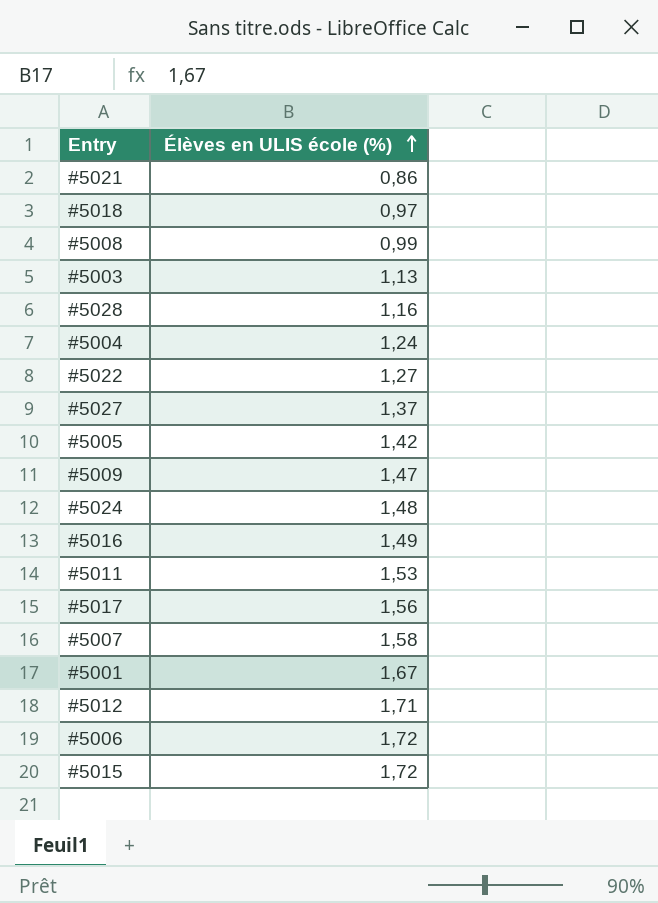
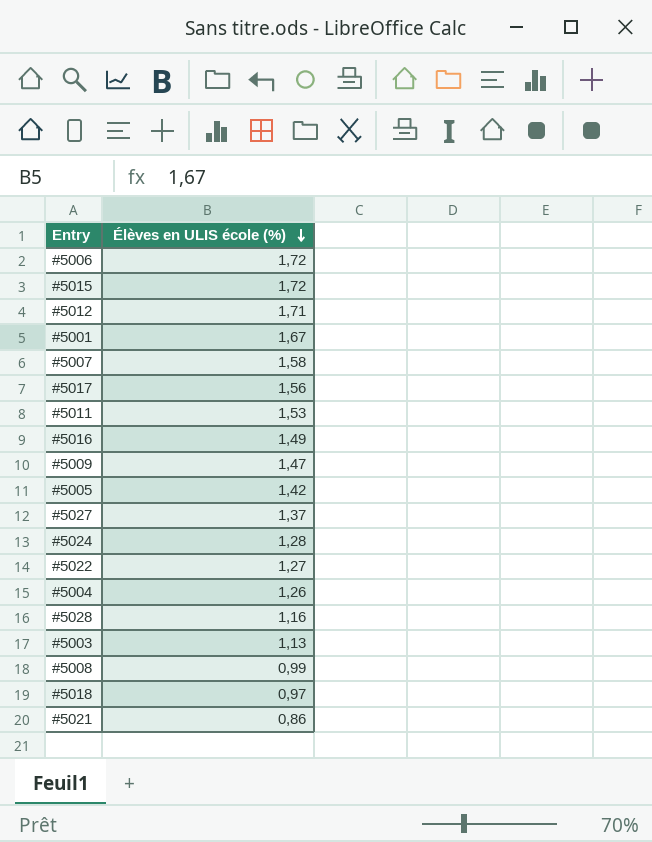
row order: Élèves en ULIS école (%) ascending -> Élèves en ULIS école (%) descending
#5024 | Élèves en ULIS école (%): 1,48 -> 1,28
#5004 | Élèves en ULIS école (%): 1,24 -> 1,26

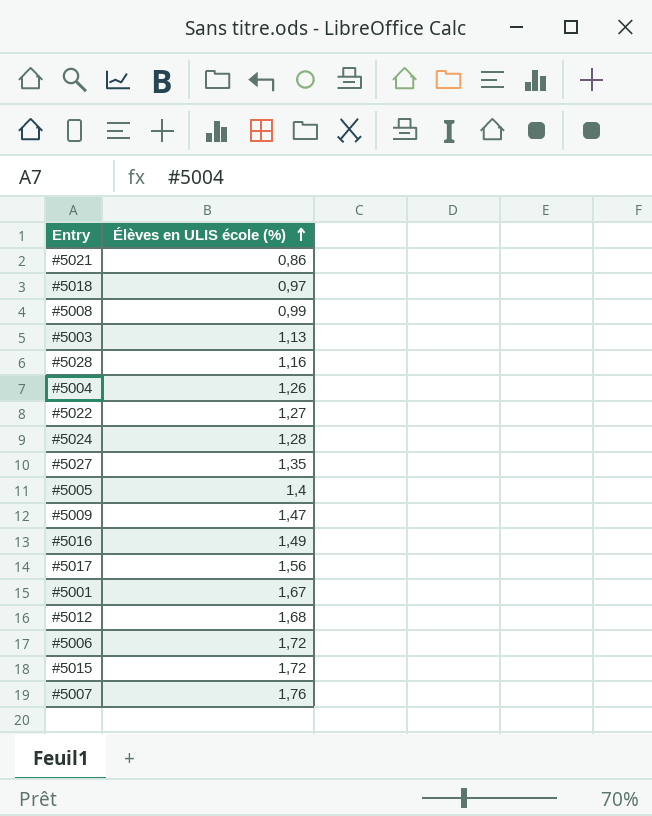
row order: Élèves en ULIS école (%) descending -> Élèves en ULIS école (%) ascending
row #5011: 1,53 -> none
#5027 | Élèves en ULIS école (%): 1,37 -> 1,35
#5005 | Élèves en ULIS école (%): 1,42 -> 1,4
#5012 | Élèves en ULIS école (%): 1,71 -> 1,68
#5007 | Élèves en ULIS école (%): 1,58 -> 1,76

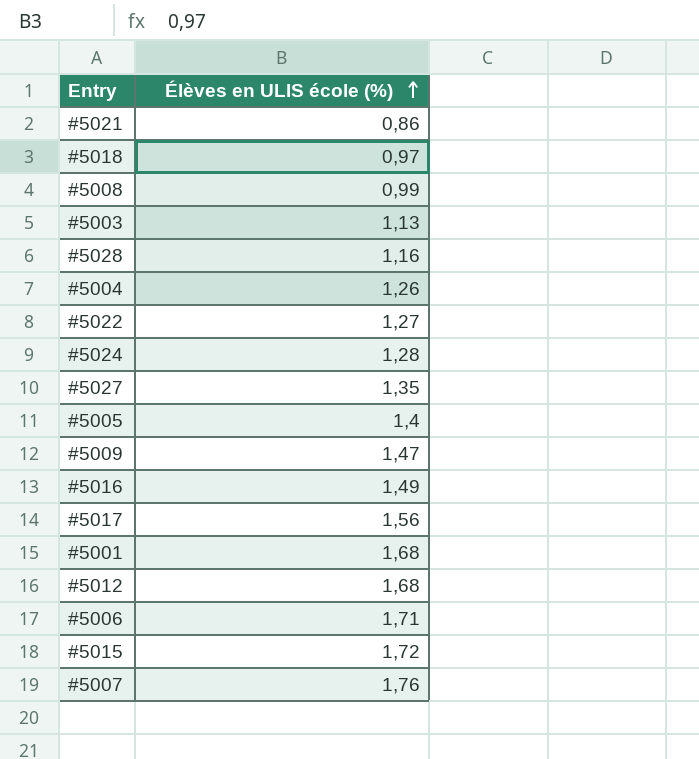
#5001 | Élèves en ULIS école (%): 1,67 -> 1,68
#5006 | Élèves en ULIS école (%): 1,72 -> 1,71

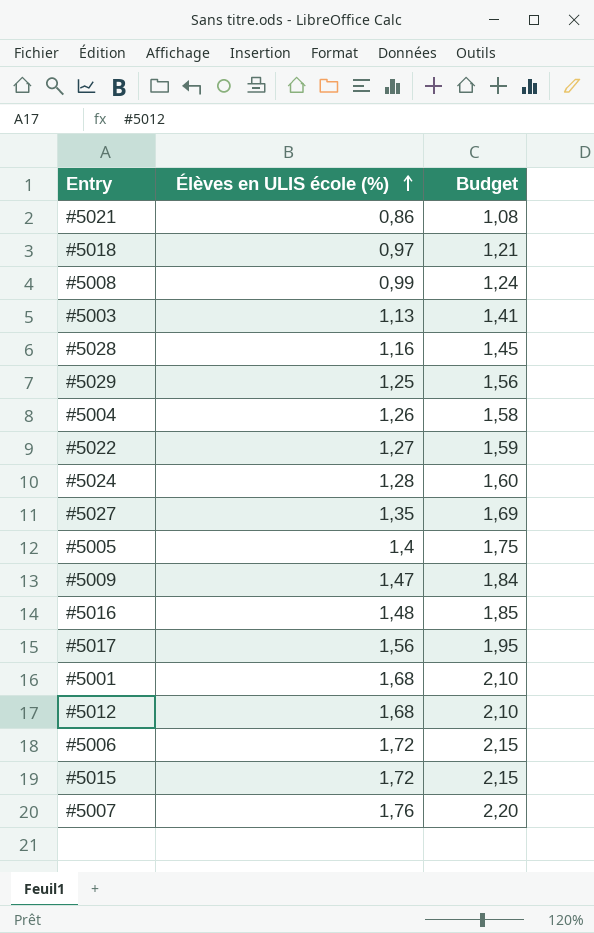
column Budget | formula: none -> [Élèves en ULIS école (%)] * 1,25
row #5029: none -> 1,25 | 1,56
#5016 | Élèves en ULIS école (%): 1,49 -> 1,48
#5006 | Élèves en ULIS école (%): 1,71 -> 1,72

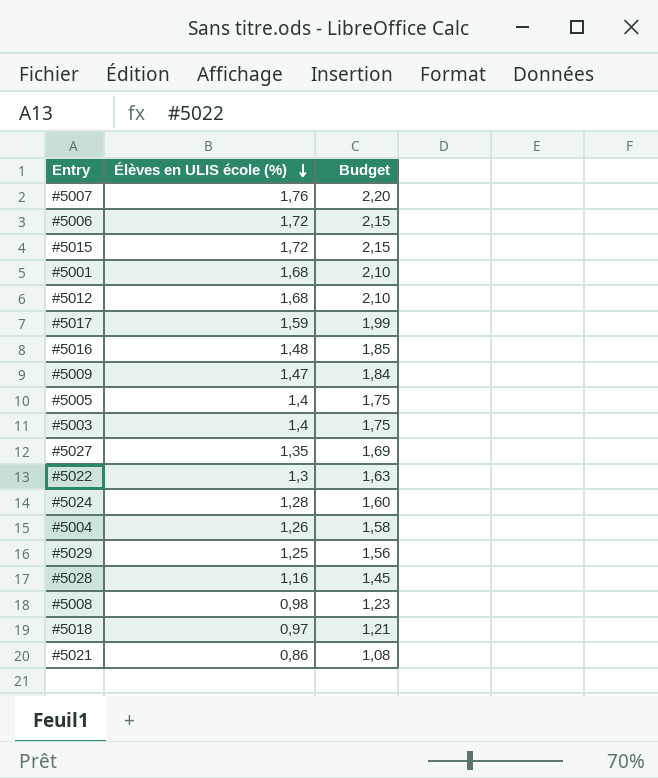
row order: Élèves en ULIS école (%) ascending -> Élèves en ULIS école (%) descending
#5017 | Élèves en ULIS école (%): 1,56 -> 1,59
#5017 | Budget: 1,95 -> 1,99
#5003 | Élèves en ULIS école (%): 1,13 -> 1,4
#5003 | Budget: 1,41 -> 1,75
#5022 | Élèves en ULIS école (%): 1,27 -> 1,3
#5022 | Budget: 1,59 -> 1,63
#5008 | Élèves en ULIS école (%): 0,99 -> 0,98
#5008 | Budget: 1,24 -> 1,23

